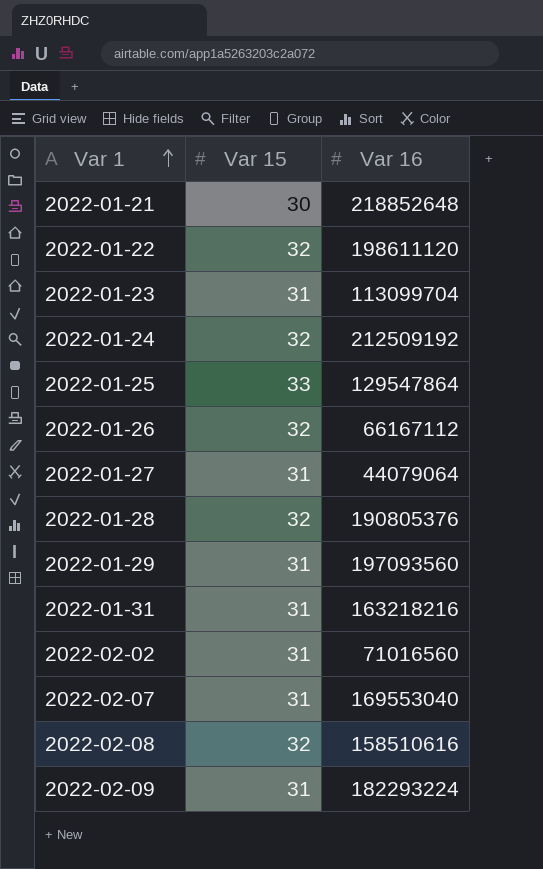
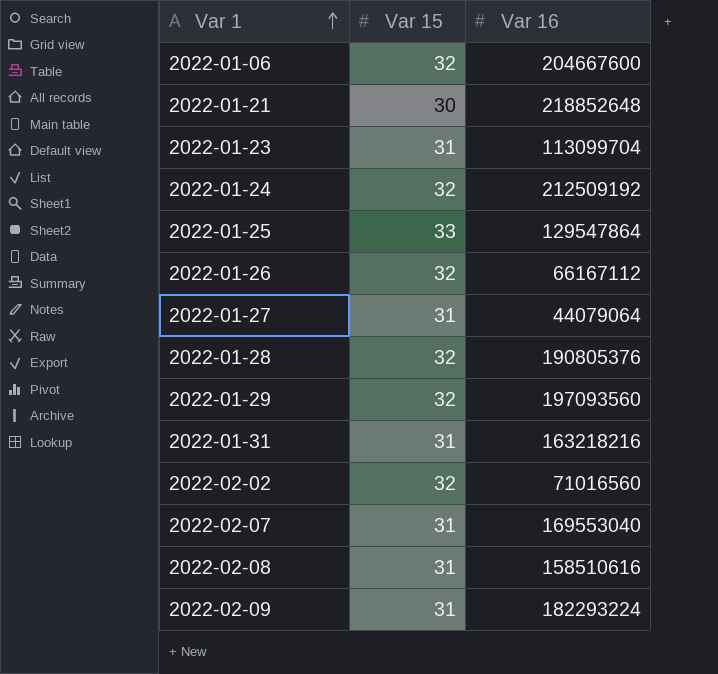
row 2022-01-22: 32 | 198611120 -> none
row 2022-01-06: none -> 32 | 204667600
2022-01-29 | Var 15: 31 -> 32
2022-02-02 | Var 15: 31 -> 32
2022-02-08 | Var 15: 32 -> 31

